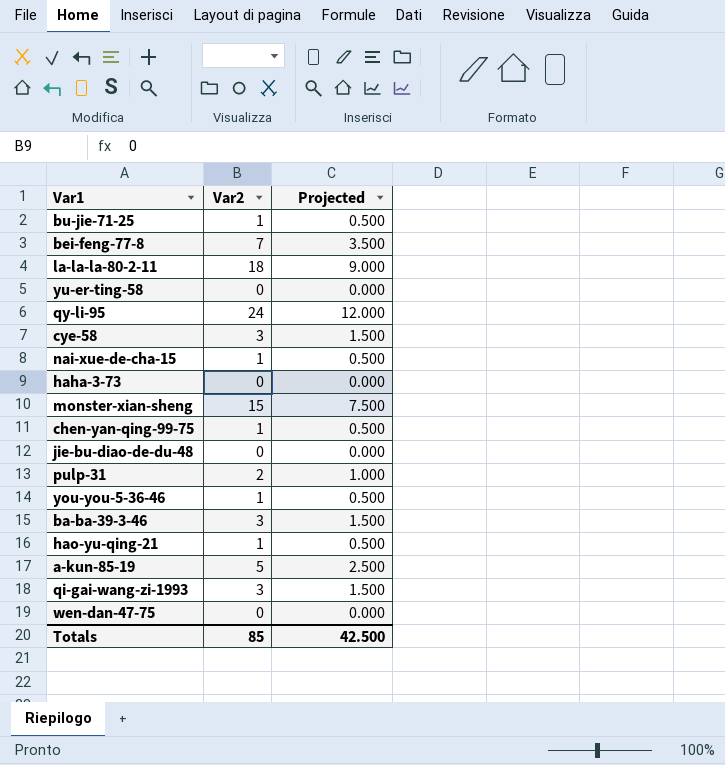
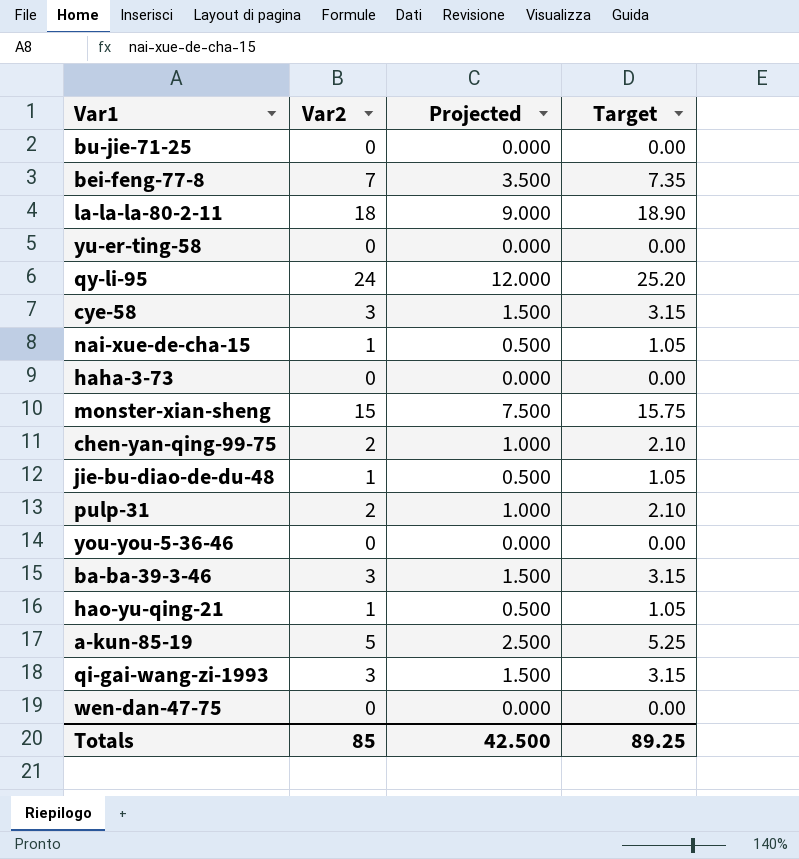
column Target | formula: none -> [Var2] * 1.05
bu-jie-71-25 | Var2: 1 -> 0
bu-jie-71-25 | Projected: 0.500 -> 0.000
chen-yan-qing-99-75 | Var2: 1 -> 2
chen-yan-qing-99-75 | Projected: 0.500 -> 1.000
jie-bu-diao-de-du-48 | Var2: 0 -> 1
jie-bu-diao-de-du-48 | Projected: 0.000 -> 0.500
you-you-5-36-46 | Var2: 1 -> 0
you-you-5-36-46 | Projected: 0.500 -> 0.000

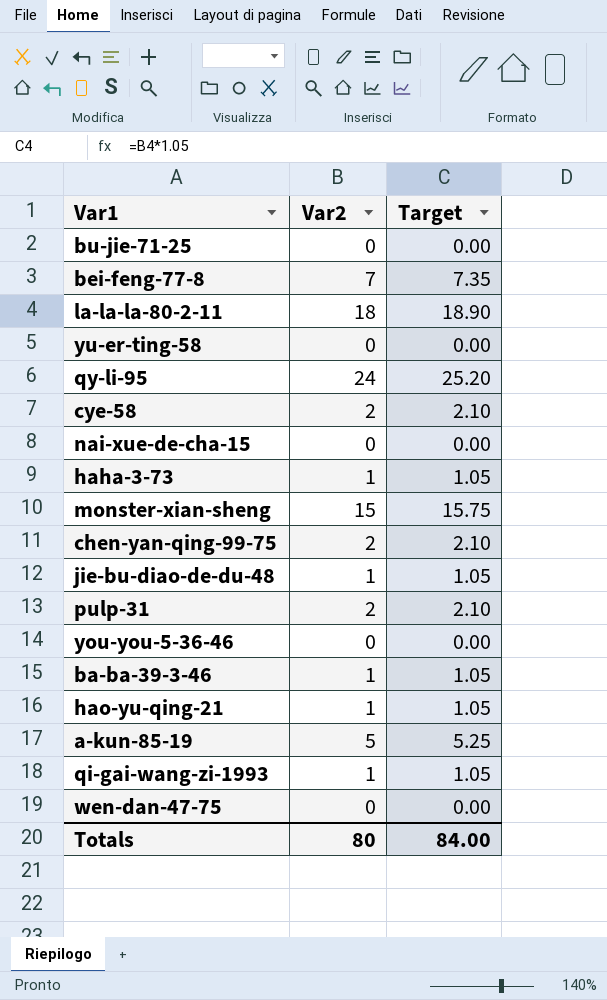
column Projected | formula: [Var2] * 0.5 -> none
cye-58 | Var2: 3 -> 2
cye-58 | Target: 3.15 -> 2.10
nai-xue-de-cha-15 | Var2: 1 -> 0
nai-xue-de-cha-15 | Target: 1.05 -> 0.00
haha-3-73 | Var2: 0 -> 1
haha-3-73 | Target: 0.00 -> 1.05
ba-ba-39-3-46 | Var2: 3 -> 1
ba-ba-39-3-46 | Target: 3.15 -> 1.05
qi-gai-wang-zi-1993 | Var2: 3 -> 1
qi-gai-wang-zi-1993 | Target: 3.15 -> 1.05
Totals | Var2: 85 -> 80
Totals | Target: 89.25 -> 84.00

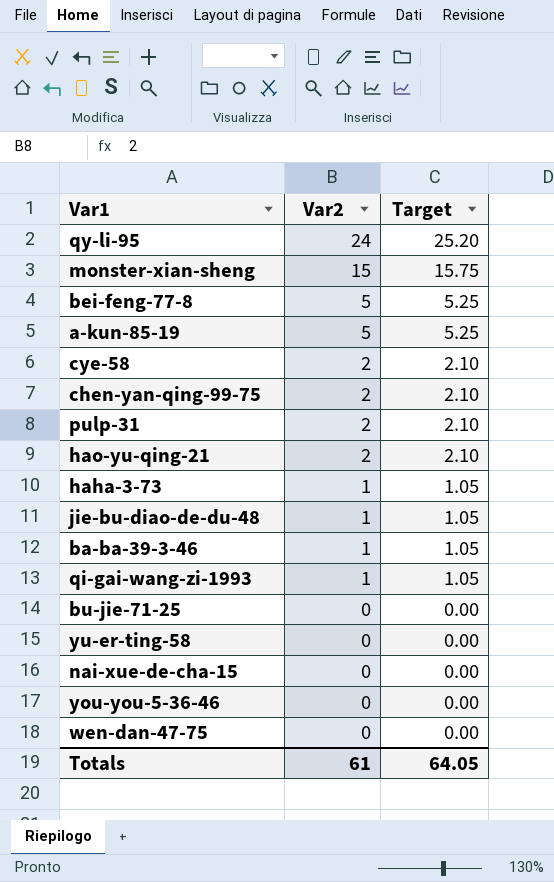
row order: none -> Var2 descending
row la-la-la-80-2-11: 18 | 18.90 -> none
bei-feng-77-8 | Var2: 7 -> 5
bei-feng-77-8 | Target: 7.35 -> 5.25
hao-yu-qing-21 | Var2: 1 -> 2
hao-yu-qing-21 | Target: 1.05 -> 2.10
Totals | Var2: 80 -> 61
Totals | Target: 84.00 -> 64.05

